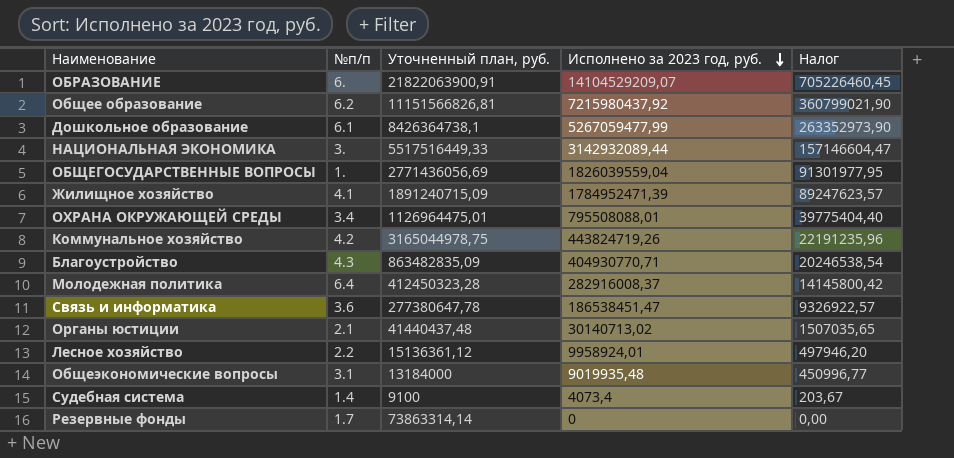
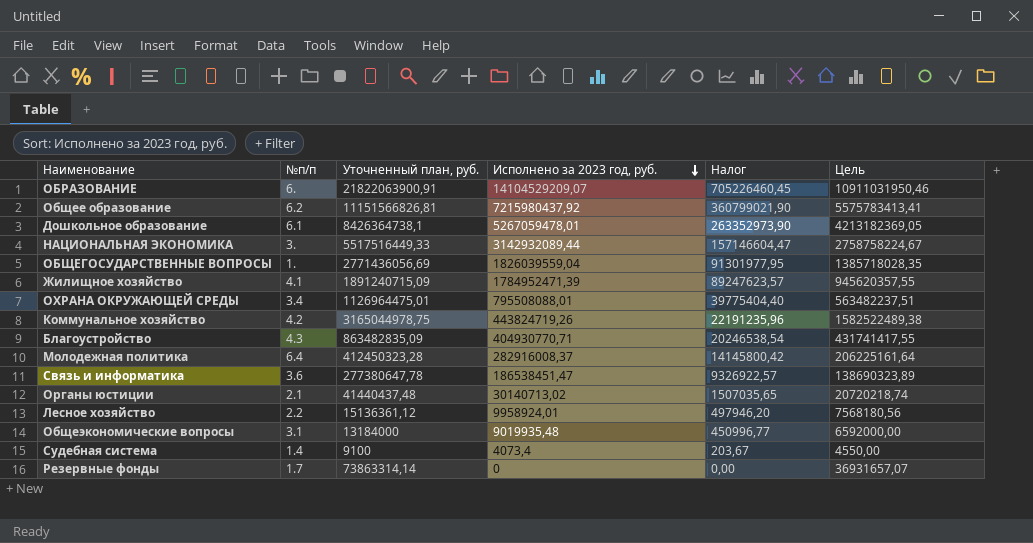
column Цель | formula: none -> [Уточненный план, руб.] * 0,5
Дошкольное образование | Исполнено за 2023 год, руб.: 5267059477,99 -> 5267059478,01

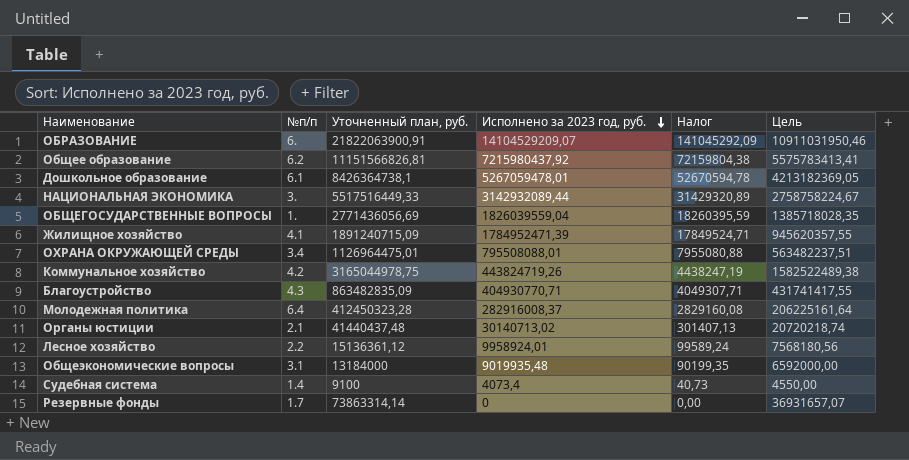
column Налог | formula: [Исполнено за 2023 год, руб.] * 0,05 -> [Исполнено за 2023 год, руб.] * 0,01
row Связь и информатика: 3.6 | 277380647,78 | 186538451,47 | 9326922,57 | 138690323,89 -> none

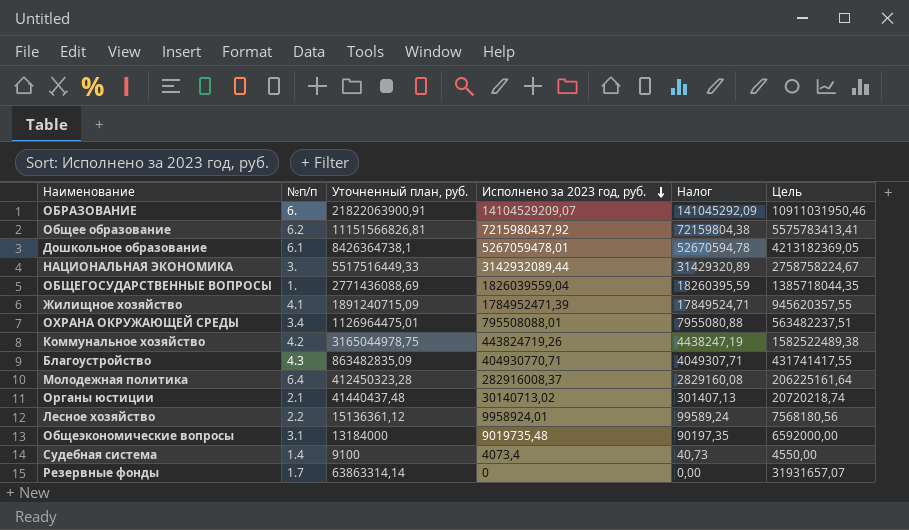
ОБЩЕГОСУДАРСТВЕННЫЕ ВОПРОСЫ | Уточненный план, руб.: 2771436056,69 -> 2771436088,69
ОБЩЕГОСУДАРСТВЕННЫЕ ВОПРОСЫ | Цель: 1385718028,35 -> 1385718044,35
Общеэкономические вопросы | Исполнено за 2023 год, руб.: 9019935,48 -> 9019735,48
Общеэкономические вопросы | Налог: 90199,35 -> 90197,35
Резервные фонды | Уточненный план, руб.: 73863314,14 -> 63863314,14
Резервные фонды | Цель: 36931657,07 -> 31931657,07

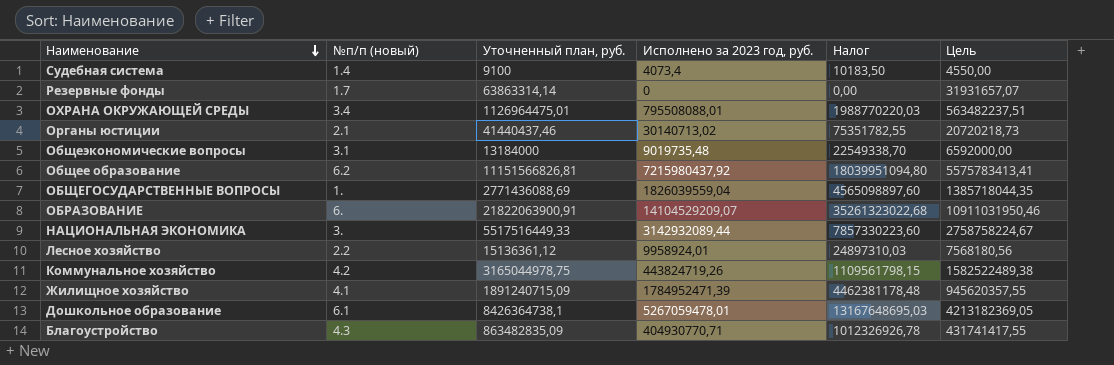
row order: Исполнено за 2023 год, руб. descending -> Наименование descending
column name: №п/п -> №п/п (новый)
column Налог | formula: [Исполнено за 2023 год, руб.] * 0,01 -> [Исполнено за 2023 год, руб.] * 2,5
row Молодежная политика: 6.4 | 412450323,28 | 282916008,37 | 2829160,08 | 206225161,64 -> none
Органы юстиции | Уточненный план, руб.: 41440437,48 -> 41440437,46
Органы юстиции | Цель: 20720218,74 -> 20720218,73

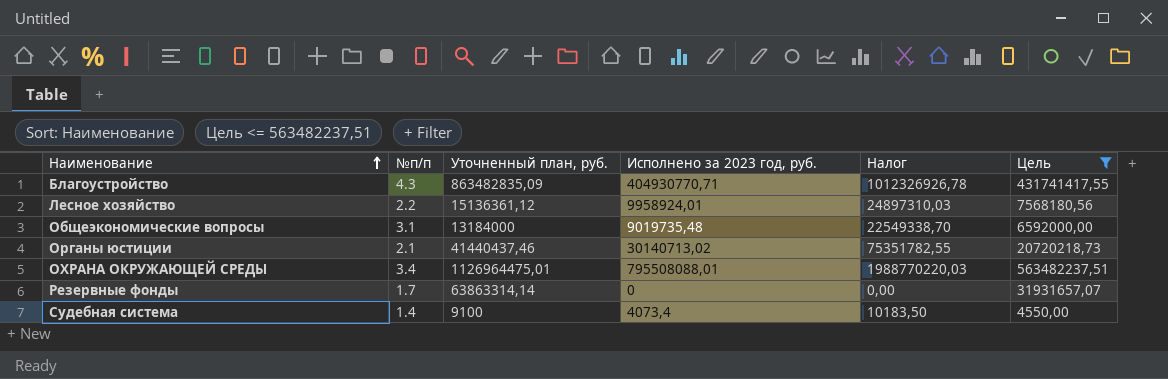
filter: none -> Цель <= 563482237,51
row order: Наименование descending -> Наименование ascending
column name: №п/п (новый) -> №п/п

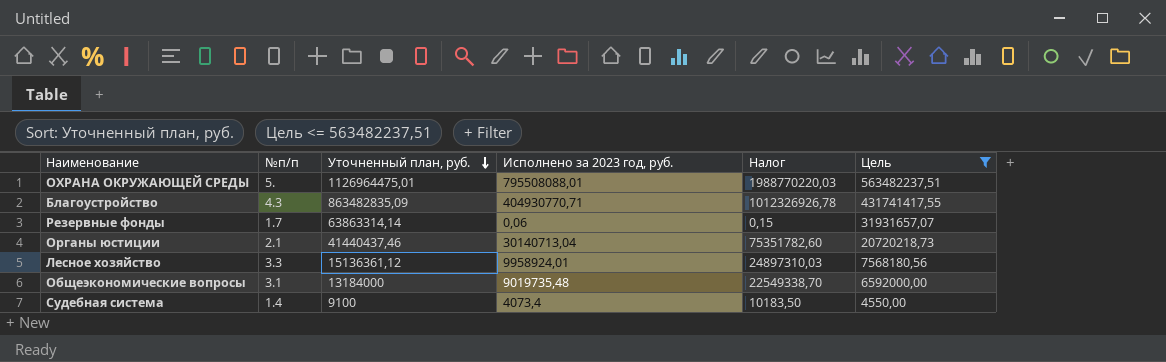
row order: Наименование ascending -> Уточненный план, руб. descending
ОХРАНА ОКРУЖАЮЩЕЙ СРЕДЫ | №п/п: 3.4 -> 5.
Резервные фонды | Исполнено за 2023 год, руб.: 0 -> 0,06
Резервные фонды | Налог: 0,00 -> 0,15
Органы юстиции | Исполнено за 2023 год, руб.: 30140713,02 -> 30140713,04
Органы юстиции | Налог: 75351782,55 -> 75351782,60
Лесное хозяйство | №п/п: 2.2 -> 3.3

